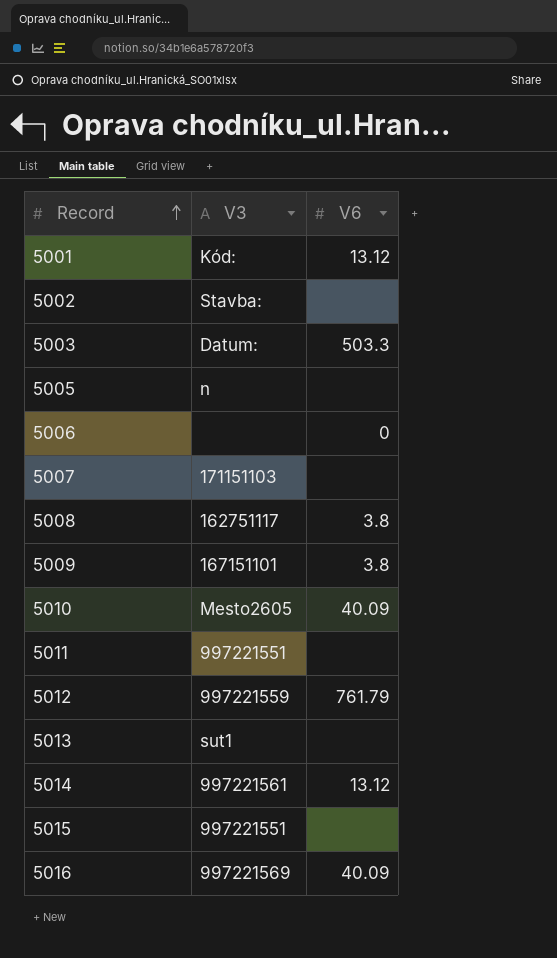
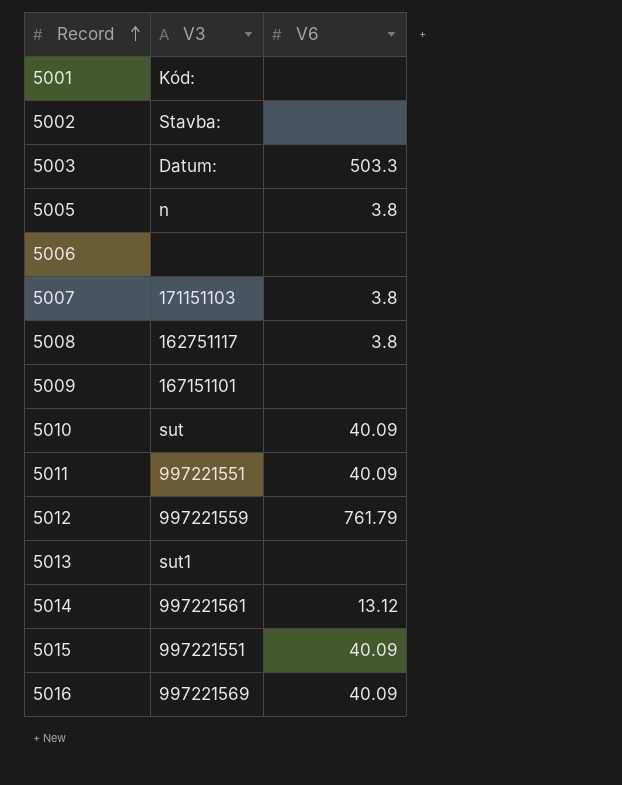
5001 | V6: 13.12 -> none
5005 | V6: none -> 3.8
5006 | V6: 0 -> none
5007 | V6: none -> 3.8
5009 | V6: 3.8 -> none
5010 | V3: Mesto2605 -> sut
5011 | V6: none -> 40.09
5015 | V6: none -> 40.09

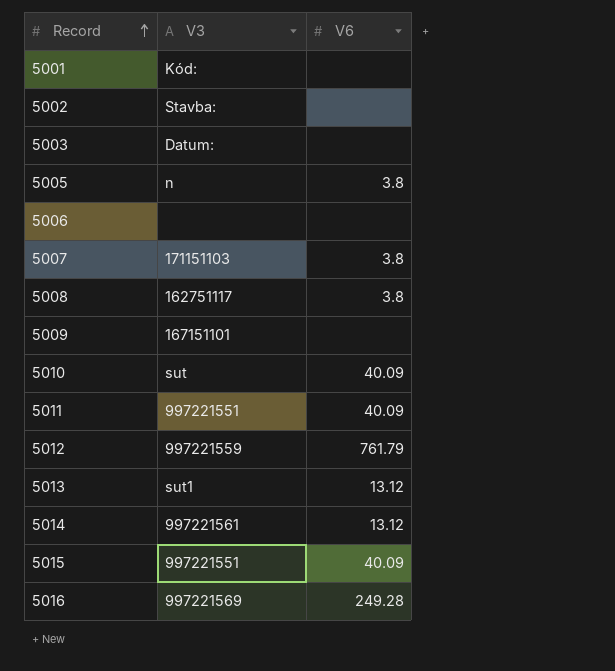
5003 | V6: 503.3 -> none
5013 | V6: none -> 13.12
5016 | V6: 40.09 -> 249.28

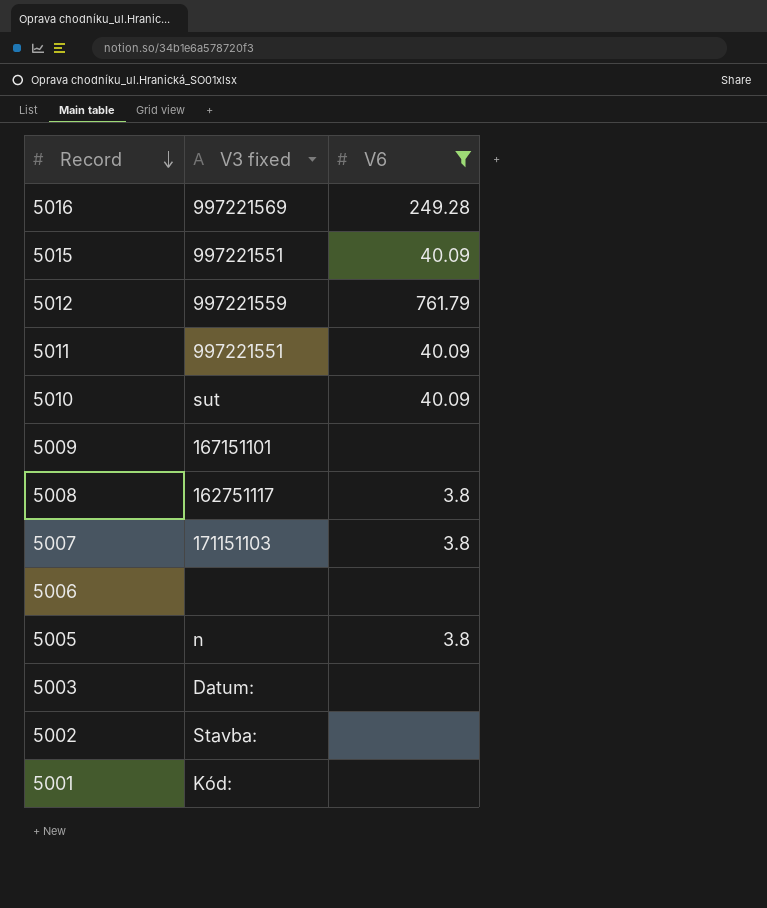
filter: none -> V6 != 13.12
row order: Record ascending -> Record descending
column name: V3 -> V3 fixed

